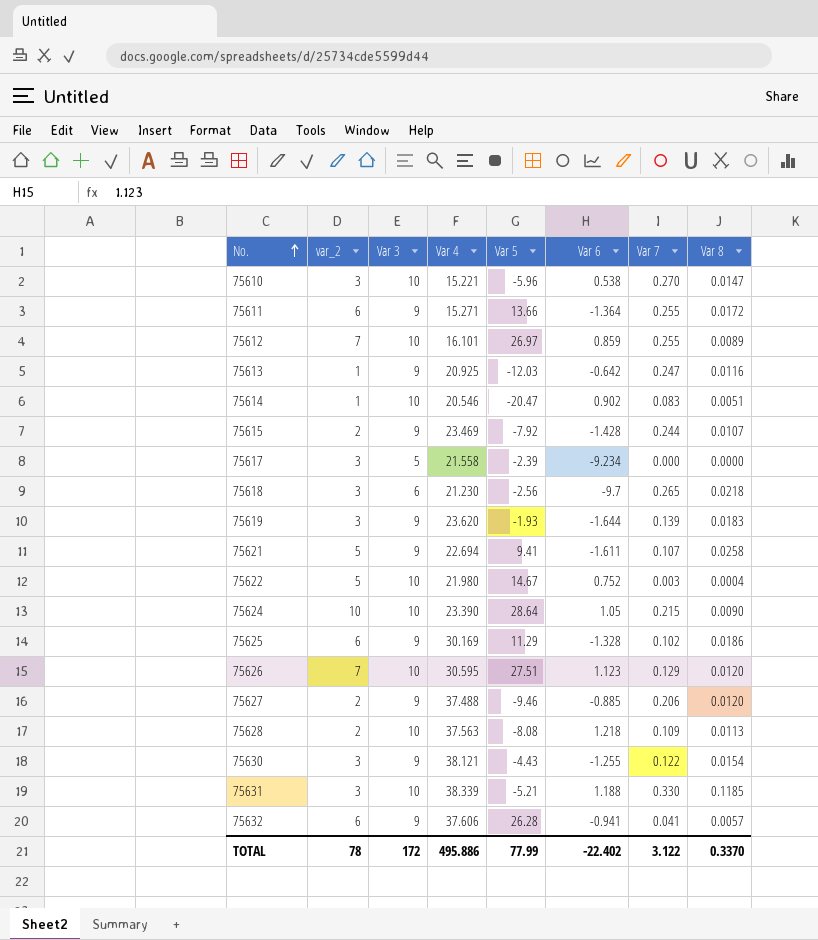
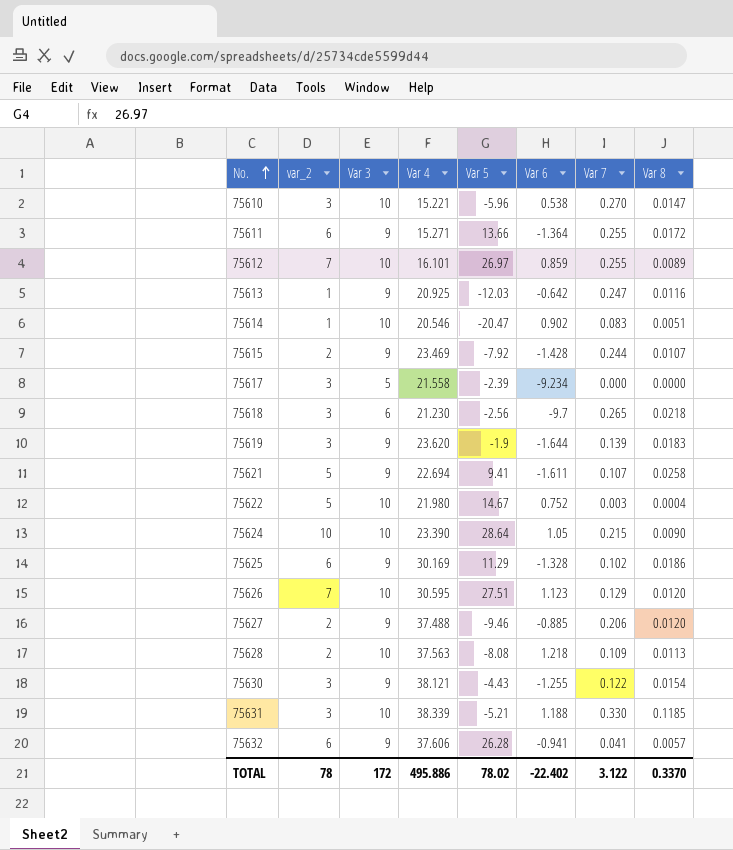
75619 | Var 5: -1.93 -> -1.9
TOTAL | Var 5: 77.99 -> 78.02

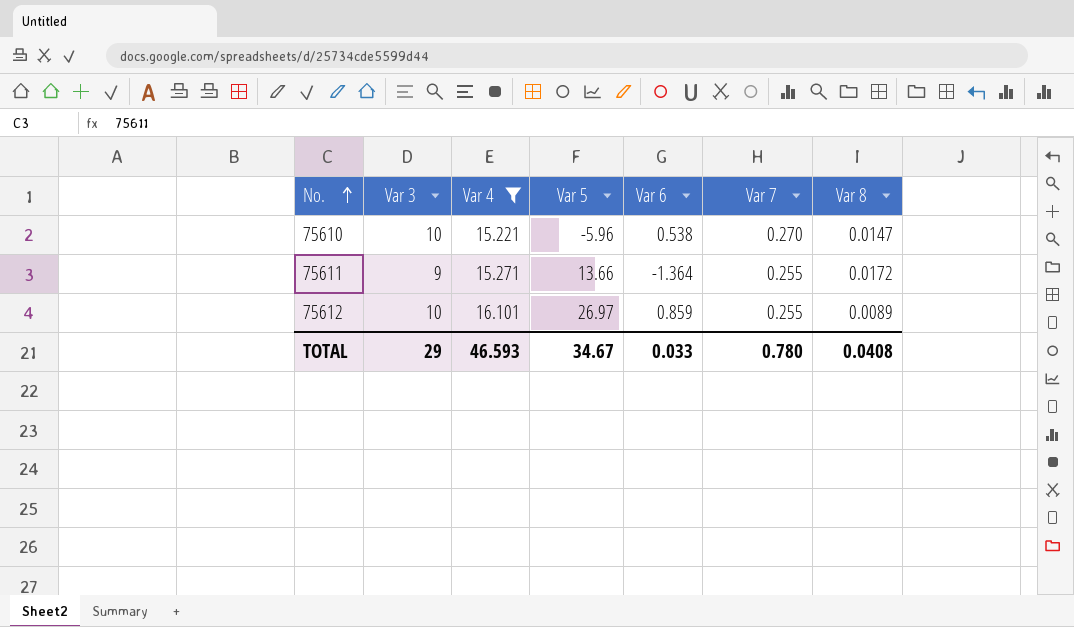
filter: none -> Var 4 <= 16.101
column var_2 | position: 2 -> none
TOTAL | Var 3: 172 -> 29
TOTAL | Var 4: 495.886 -> 46.593
TOTAL | Var 5: 78.02 -> 34.67
TOTAL | Var 6: -22.402 -> 0.033
TOTAL | Var 7: 3.122 -> 0.780
TOTAL | Var 8: 0.3370 -> 0.0408

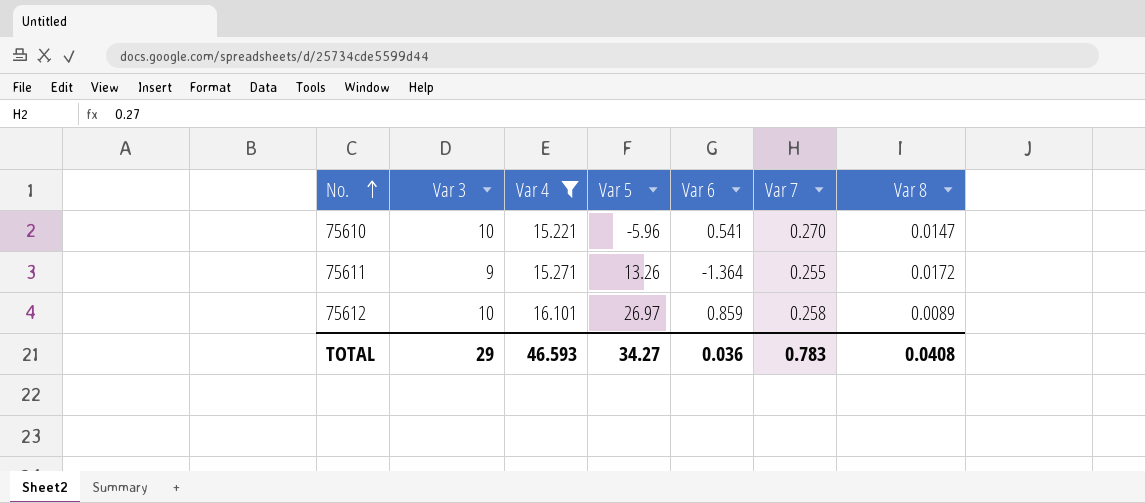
75610 | Var 6: 0.538 -> 0.541
75611 | Var 5: 13.66 -> 13.26
75612 | Var 7: 0.255 -> 0.258
TOTAL | Var 5: 34.67 -> 34.27
TOTAL | Var 6: 0.033 -> 0.036
TOTAL | Var 7: 0.780 -> 0.783

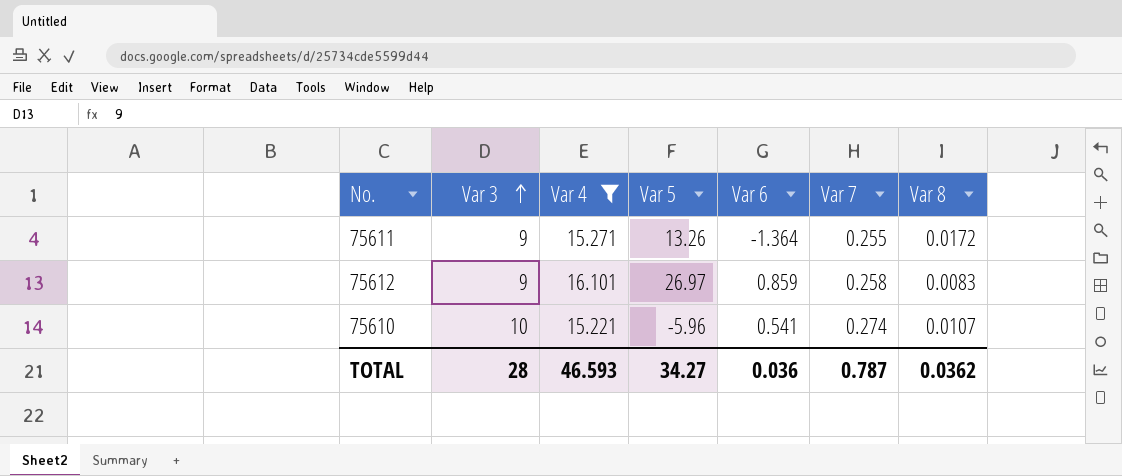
row order: No. ascending -> Var 3 ascending
75612 | Var 3: 10 -> 9
75612 | Var 8: 0.0089 -> 0.0083
75610 | Var 7: 0.270 -> 0.274
75610 | Var 8: 0.0147 -> 0.0107
TOTAL | Var 3: 29 -> 28
TOTAL | Var 7: 0.783 -> 0.787
TOTAL | Var 8: 0.0408 -> 0.0362

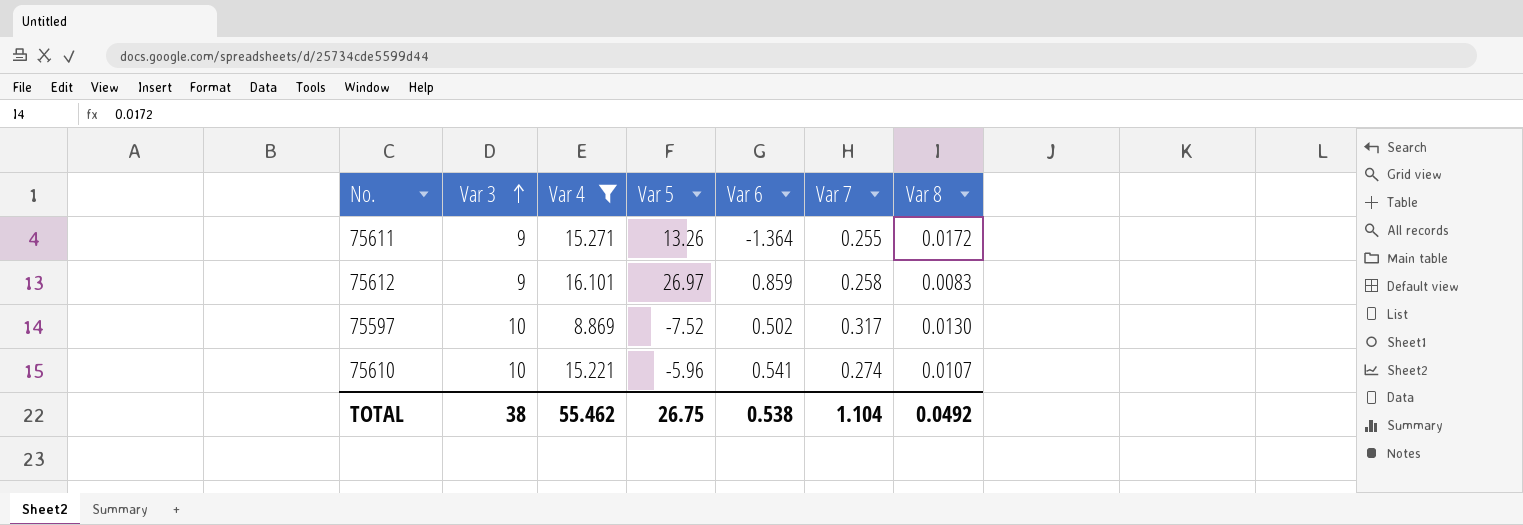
row 75597: none -> 10 | 8.869 | -7.52 | 0.502 | 0.317 | 0.0130
TOTAL | Var 3: 28 -> 38
TOTAL | Var 4: 46.593 -> 55.462
TOTAL | Var 5: 34.27 -> 26.75
TOTAL | Var 6: 0.036 -> 0.538
TOTAL | Var 7: 0.787 -> 1.104
TOTAL | Var 8: 0.0362 -> 0.0492

